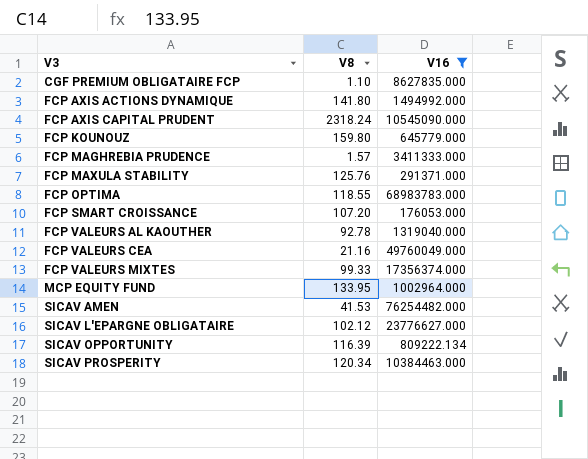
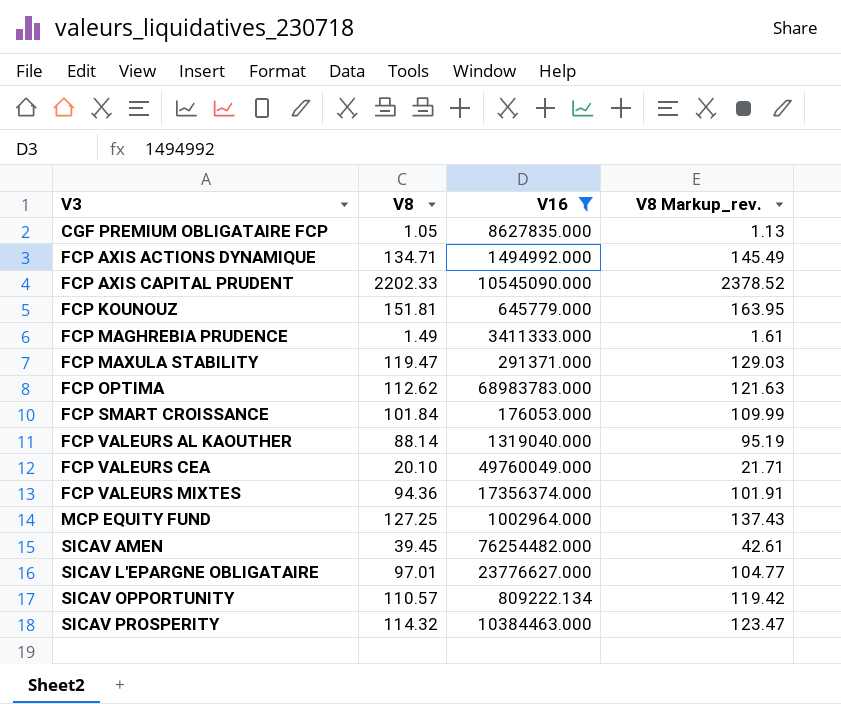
column V8 Markup_rev. | formula: none -> [V8] * 1.08
CGF PREMIUM OBLIGATAIRE FCP | V8: 1.10 -> 1.05
FCP AXIS ACTIONS DYNAMIQUE | V8: 141.80 -> 134.71
FCP AXIS CAPITAL PRUDENT | V8: 2318.24 -> 2202.33
FCP KOUNOUZ | V8: 159.80 -> 151.81
FCP MAGHREBIA PRUDENCE | V8: 1.57 -> 1.49
FCP MAXULA STABILITY | V8: 125.76 -> 119.47
FCP OPTIMA | V8: 118.55 -> 112.62
FCP SMART CROISSANCE | V8: 107.20 -> 101.84
FCP VALEURS AL KAOUTHER | V8: 92.78 -> 88.14
FCP VALEURS CEA | V8: 21.16 -> 20.10
FCP VALEURS MIXTES | V8: 99.33 -> 94.36
MCP EQUITY FUND | V8: 133.95 -> 127.25
SICAV AMEN | V8: 41.53 -> 39.45
SICAV L'EPARGNE OBLIGATAIRE | V8: 102.12 -> 97.01
SICAV OPPORTUNITY | V8: 116.39 -> 110.57
SICAV PROSPERITY | V8: 120.34 -> 114.32

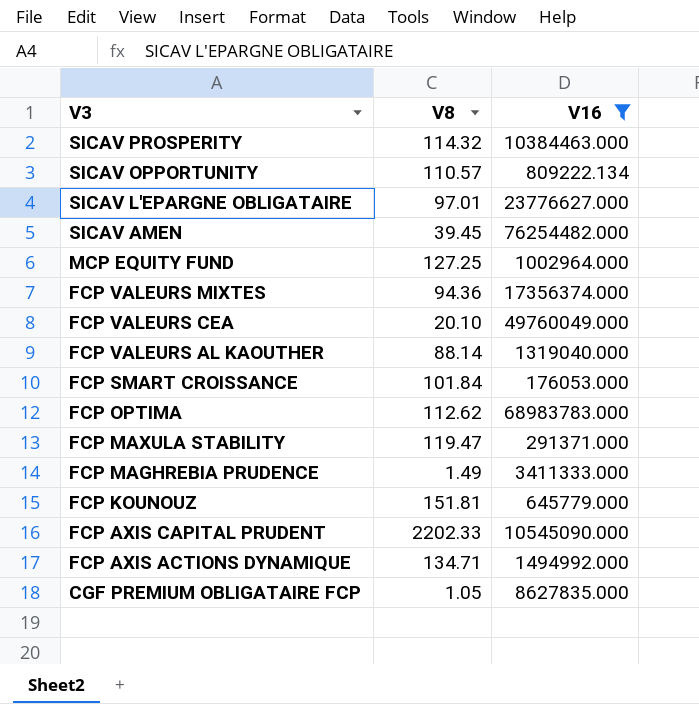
row order: V3 ascending -> V3 descending
column V8 Markup_rev. | formula: [V8] * 1.08 -> none

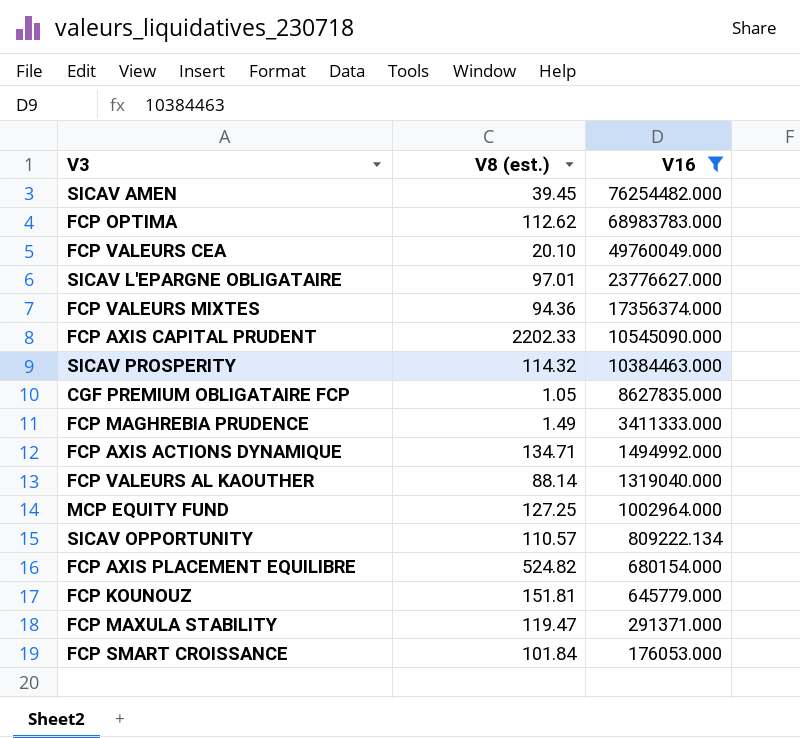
row order: V3 descending -> V16 descending
column name: V8 -> V8 (est.)
row FCP AXIS PLACEMENT EQUILIBRE: none -> 524.82 | 680154.000

